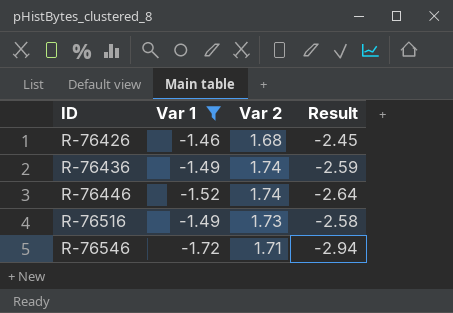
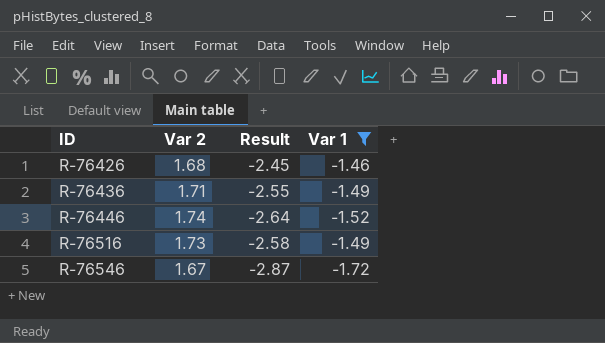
column Var 1 | position: 2 -> 4
R-76436 | Var 2: 1.74 -> 1.71
R-76436 | Result: -2.59 -> -2.55
R-76546 | Var 2: 1.71 -> 1.67
R-76546 | Result: -2.94 -> -2.87

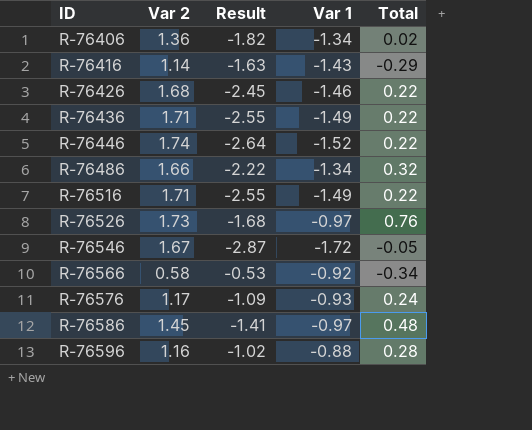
filter: Var 1 <= -1.46 -> none
column Total | formula: none -> [Var 2] + [Var 1]
R-76516 | Var 2: 1.73 -> 1.71
R-76516 | Result: -2.58 -> -2.55

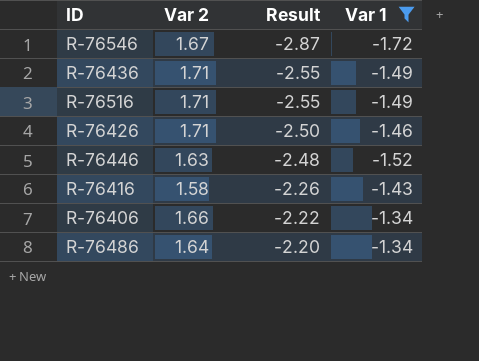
filter: none -> Var 1 <= -1.34
row order: ID ascending -> Result ascending
column Total | formula: [Var 2] + [Var 1] -> none
R-76426 | Var 2: 1.68 -> 1.71
R-76426 | Result: -2.45 -> -2.50
R-76446 | Var 2: 1.74 -> 1.63
R-76446 | Result: -2.64 -> -2.48
R-76416 | Var 2: 1.14 -> 1.58
R-76416 | Result: -1.63 -> -2.26
R-76406 | Var 2: 1.36 -> 1.66
R-76406 | Result: -1.82 -> -2.22
R-76486 | Var 2: 1.66 -> 1.64
R-76486 | Result: -2.22 -> -2.20

